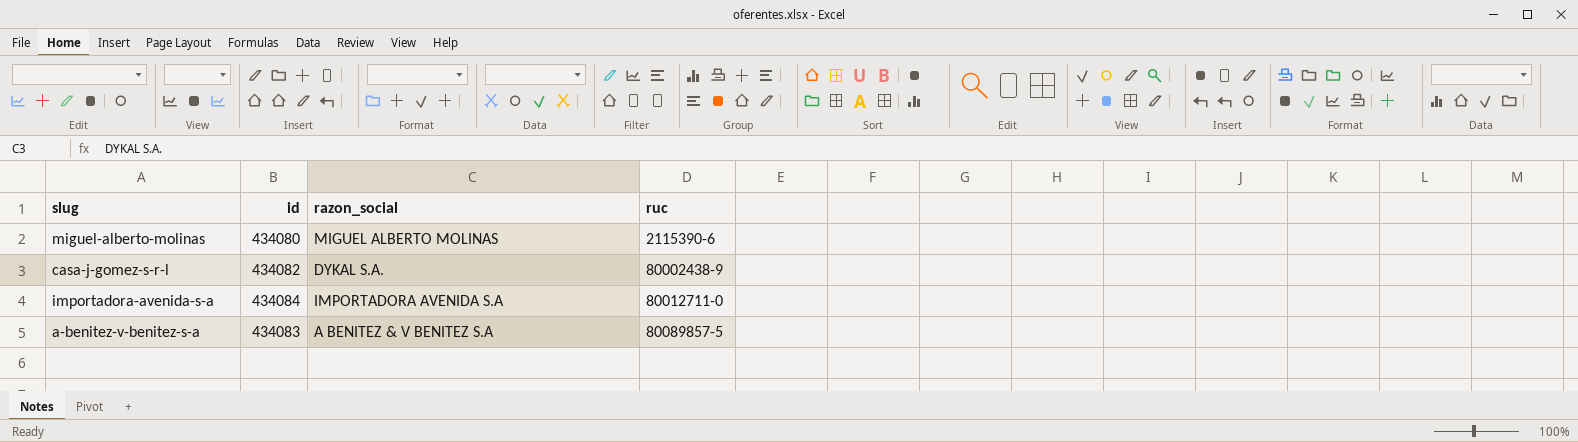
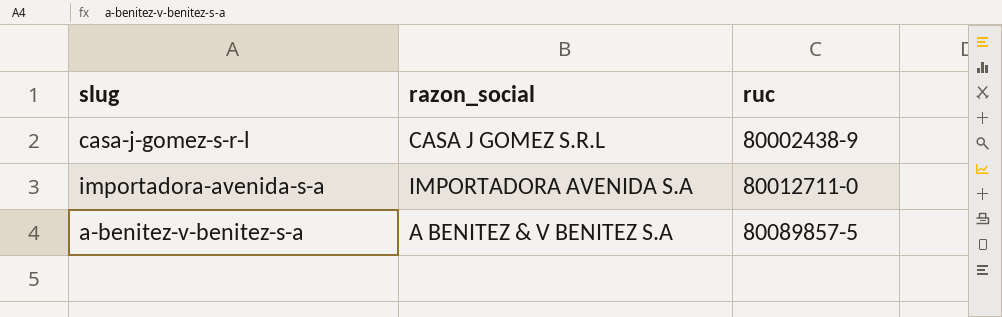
column id | position: 2 -> none
row miguel-alberto-molinas: 434080 | MIGUEL ALBERTO MOLINAS | 2115390-6 -> none
casa-j-gomez-s-r-l | razon_social: DYKAL S.A. -> CASA J GOMEZ S.R.L

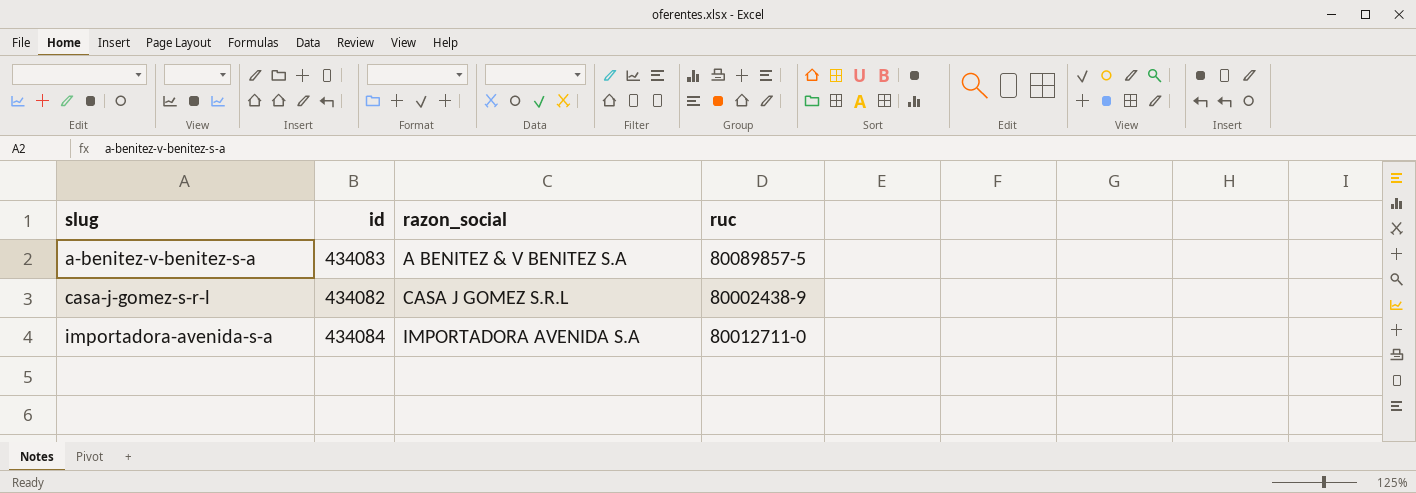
row order: ruc ascending -> slug ascending
column id | position: none -> 2

